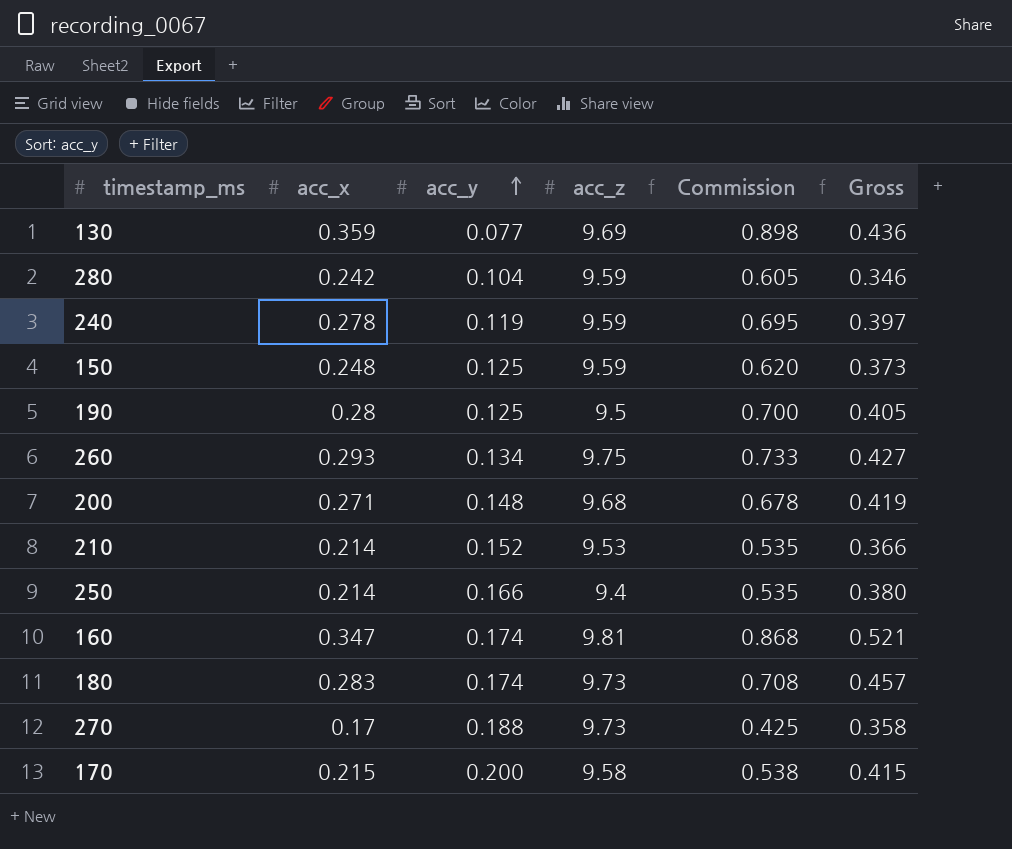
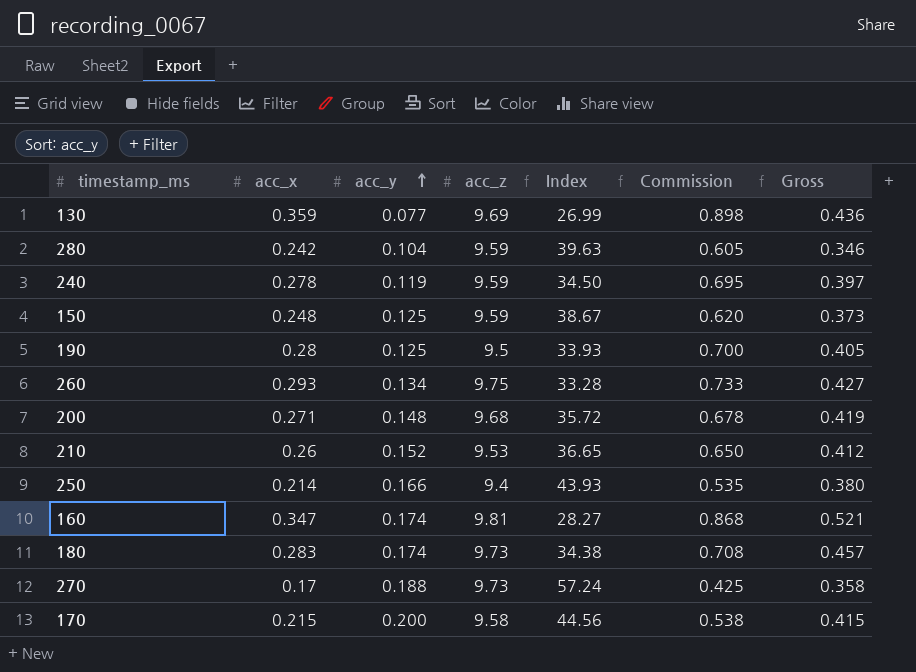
column Index | formula: none -> [acc_z] / [acc_x]
210 | acc_x: 0.214 -> 0.26
210 | Commission: 0.535 -> 0.650
210 | Gross: 0.366 -> 0.412

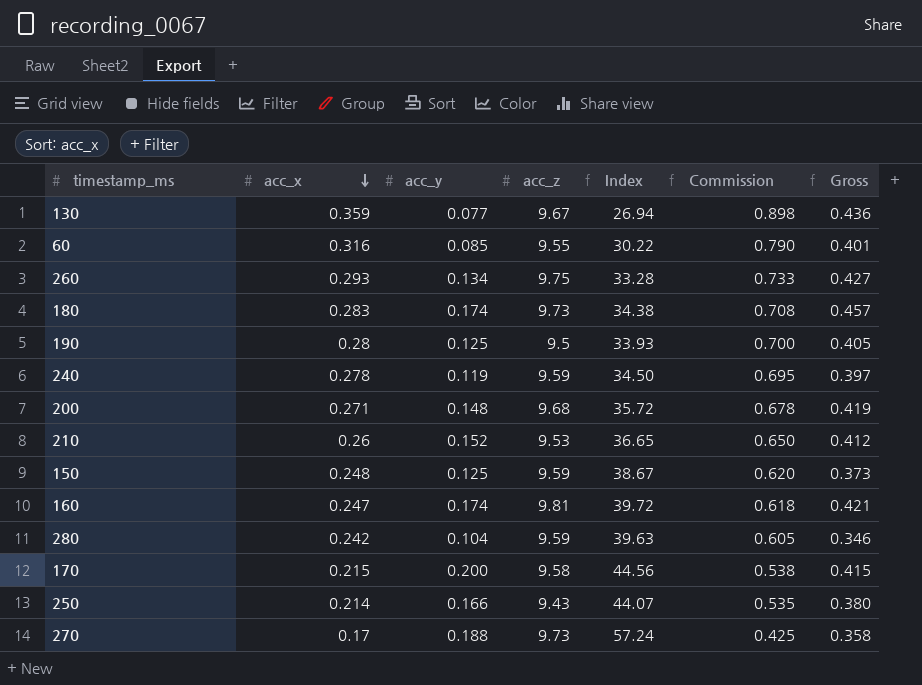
row order: acc_y ascending -> acc_x descending
130 | acc_z: 9.69 -> 9.67
130 | Index: 26.99 -> 26.94
row 60: none -> 0.316 | 0.085 | 9.55 | 30.22 | 0.790 | 0.401
160 | acc_x: 0.347 -> 0.247
160 | Index: 28.27 -> 39.72
160 | Commission: 0.868 -> 0.618
160 | Gross: 0.521 -> 0.421
250 | acc_z: 9.4 -> 9.43
250 | Index: 43.93 -> 44.07

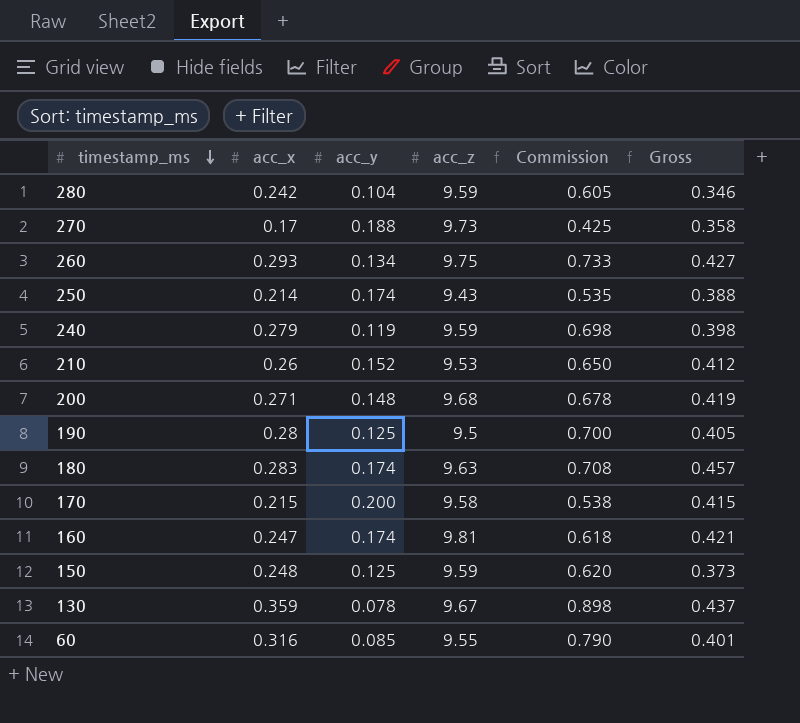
row order: acc_x descending -> timestamp_ms descending
column Index | formula: [acc_z] / [acc_x] -> none
250 | acc_y: 0.166 -> 0.174
250 | Gross: 0.380 -> 0.388
240 | acc_x: 0.278 -> 0.279
240 | Commission: 0.695 -> 0.698
240 | Gross: 0.397 -> 0.398
180 | acc_z: 9.73 -> 9.63
130 | acc_y: 0.077 -> 0.078
130 | Gross: 0.436 -> 0.437

